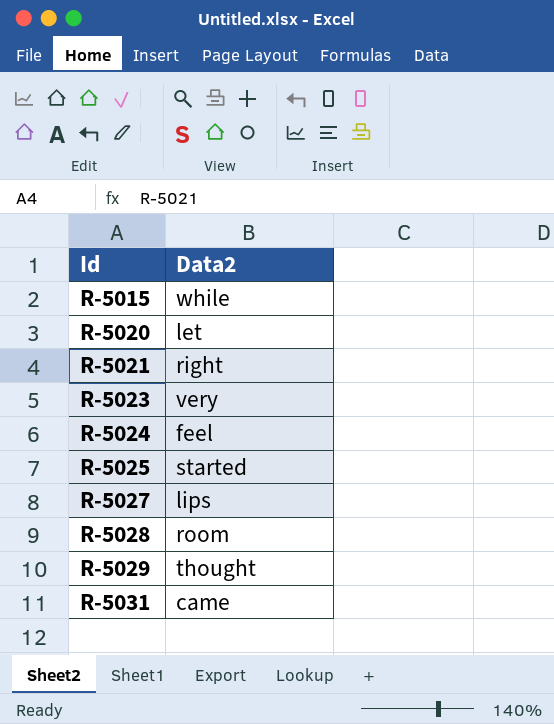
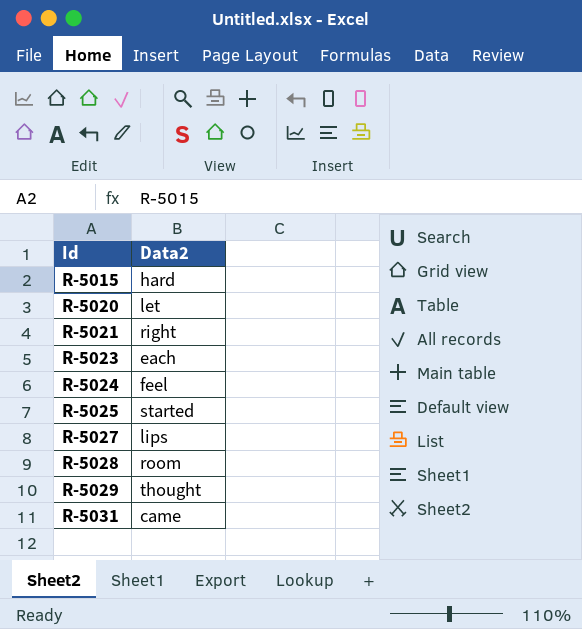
R-5015 | Data2: while -> hard
R-5023 | Data2: very -> each

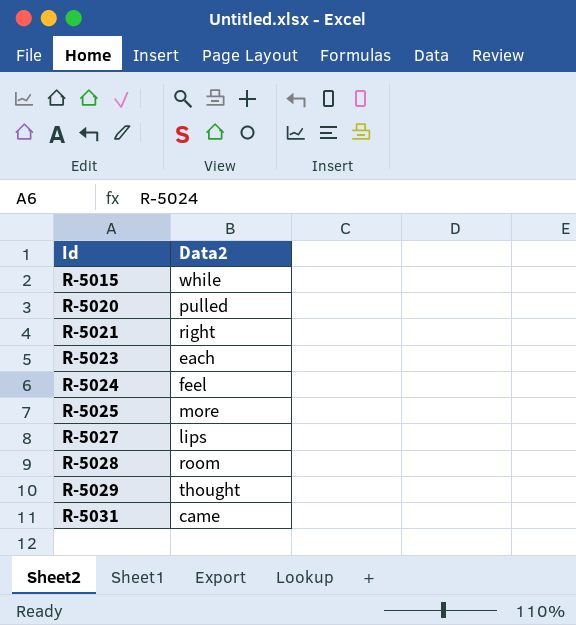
R-5015 | Data2: hard -> while
R-5020 | Data2: let -> pulled
R-5025 | Data2: started -> more

